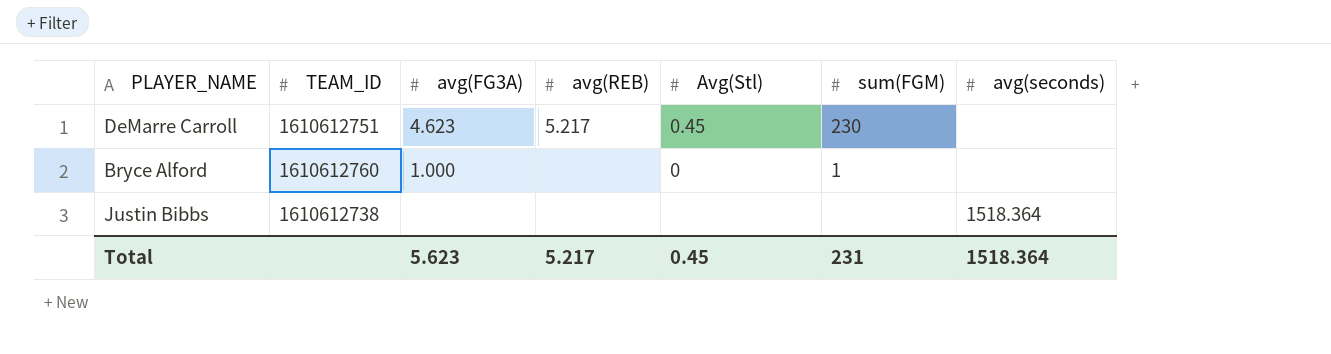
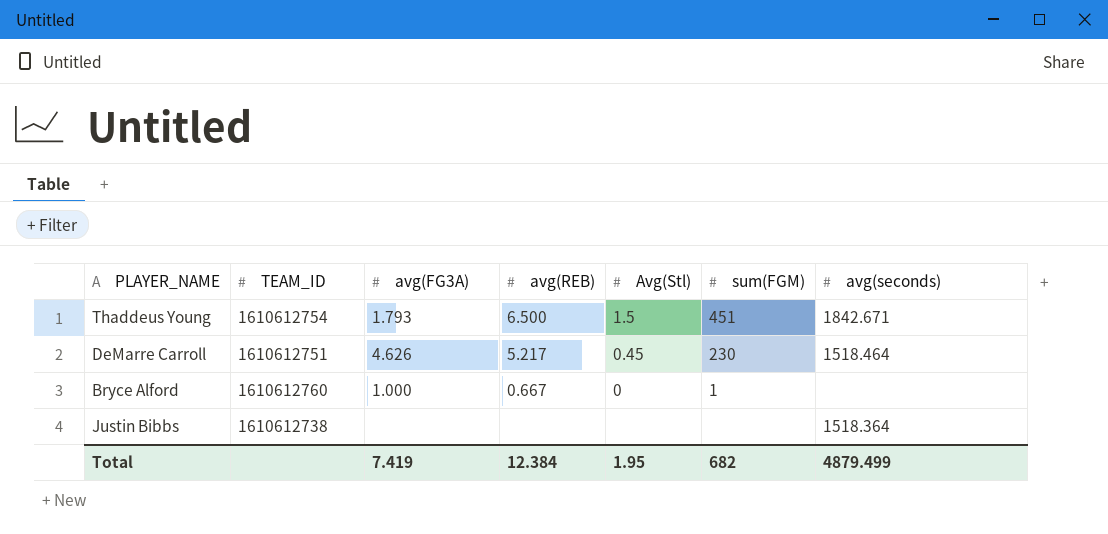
row Thaddeus Young: none -> 1610612754 | 1.793 | 6.500 | 1.5 | 451 | 1842.671
DeMarre Carroll | avg(FG3A): 4.623 -> 4.626
DeMarre Carroll | avg(seconds): none -> 1518.464
Bryce Alford | avg(REB): none -> 0.667
Total | avg(FG3A): 5.623 -> 7.419
Total | avg(REB): 5.217 -> 12.384
Total | Avg(Stl): 0.45 -> 1.95
Total | sum(FGM): 231 -> 682
Total | avg(seconds): 1518.364 -> 4879.499

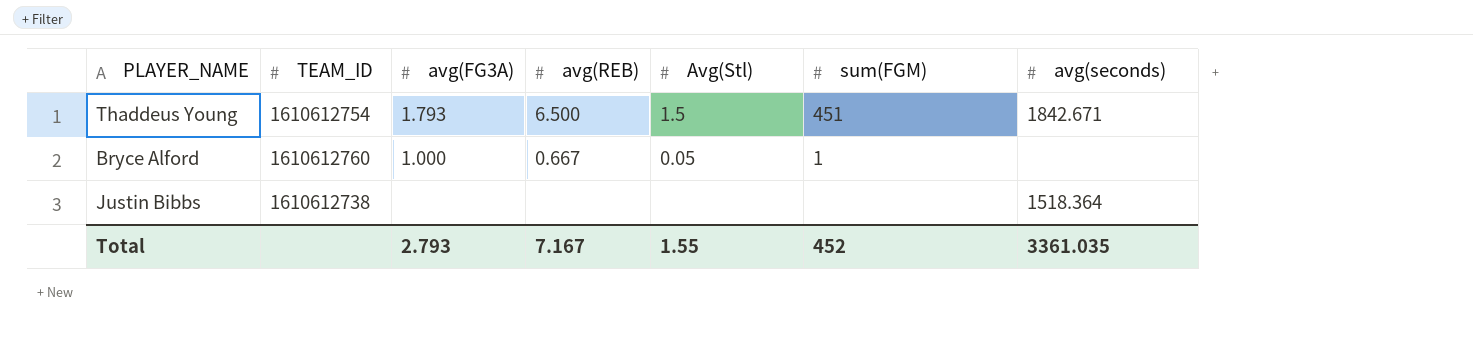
row DeMarre Carroll: 1610612751 | 4.626 | 5.217 | 0.45 | 230 | 1518.464 -> none
Bryce Alford | Avg(Stl): 0 -> 0.05
Total | avg(FG3A): 7.419 -> 2.793
Total | avg(REB): 12.384 -> 7.167
Total | Avg(Stl): 1.95 -> 1.55
Total | sum(FGM): 682 -> 452
Total | avg(seconds): 4879.499 -> 3361.035

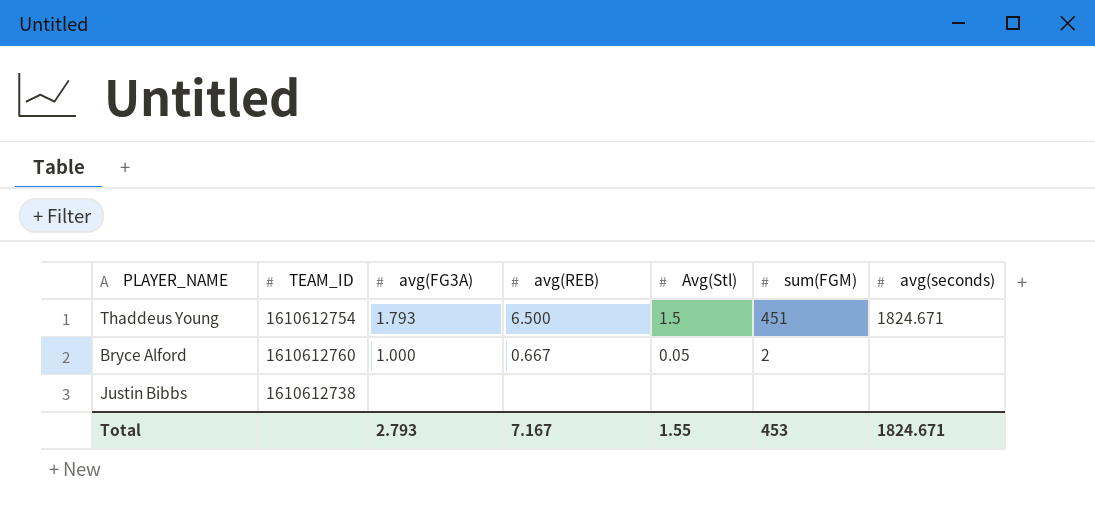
Thaddeus Young | avg(seconds): 1842.671 -> 1824.671
Bryce Alford | sum(FGM): 1 -> 2
Justin Bibbs | avg(seconds): 1518.364 -> none
Total | sum(FGM): 452 -> 453
Total | avg(seconds): 3361.035 -> 1824.671

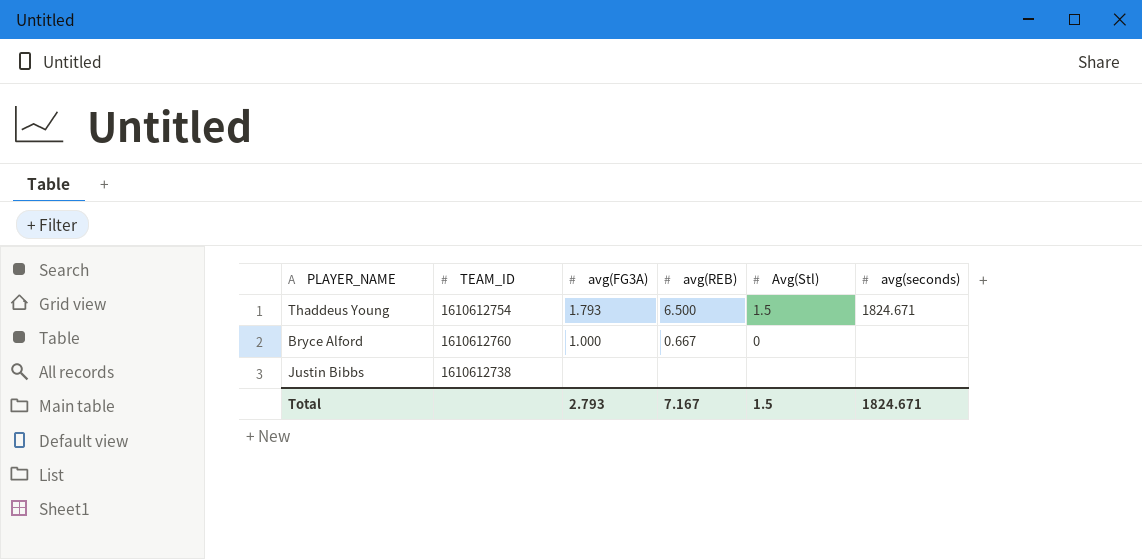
column sum(FGM) | position: 6 -> none
Bryce Alford | Avg(Stl): 0.05 -> 0
Total | Avg(Stl): 1.55 -> 1.5

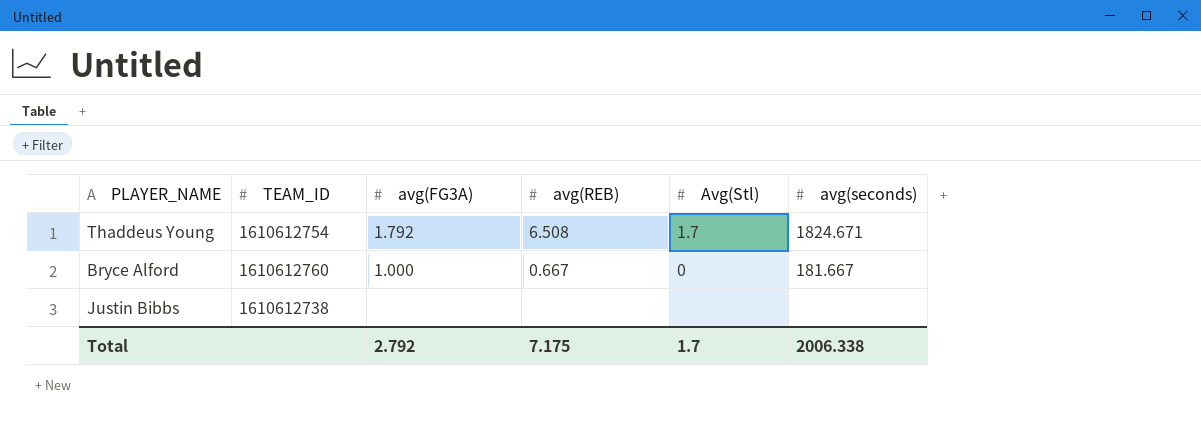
Thaddeus Young | avg(FG3A): 1.793 -> 1.792
Thaddeus Young | avg(REB): 6.500 -> 6.508
Thaddeus Young | Avg(Stl): 1.5 -> 1.7
Bryce Alford | avg(seconds): none -> 181.667
Total | avg(FG3A): 2.793 -> 2.792
Total | avg(REB): 7.167 -> 7.175
Total | Avg(Stl): 1.5 -> 1.7
Total | avg(seconds): 1824.671 -> 2006.338

